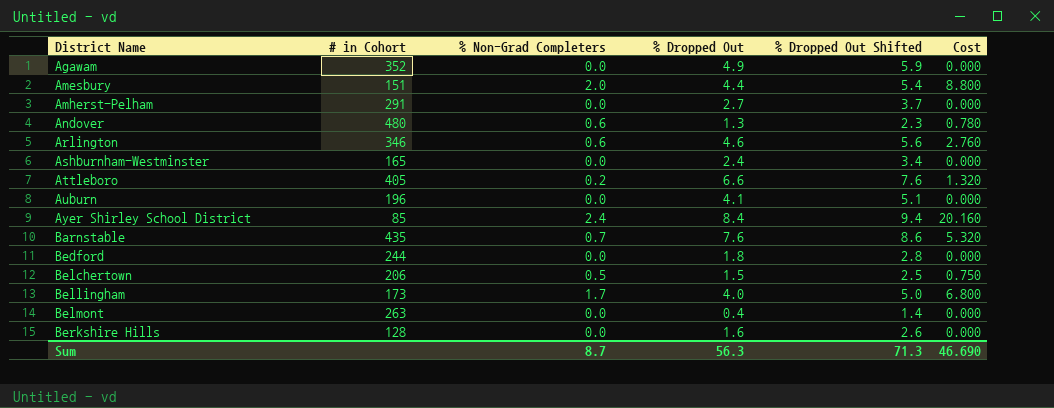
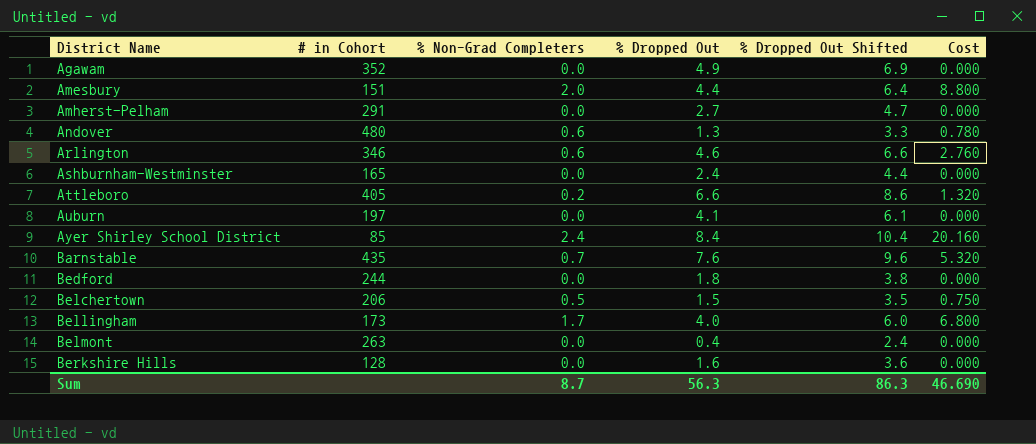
column % Dropped Out Shifted | formula: [% Dropped Out] + 1 -> [% Dropped Out] + 2
Auburn | # in Cohort: 196 -> 197
Sum | % Dropped Out Shifted: 71.3 -> 86.3

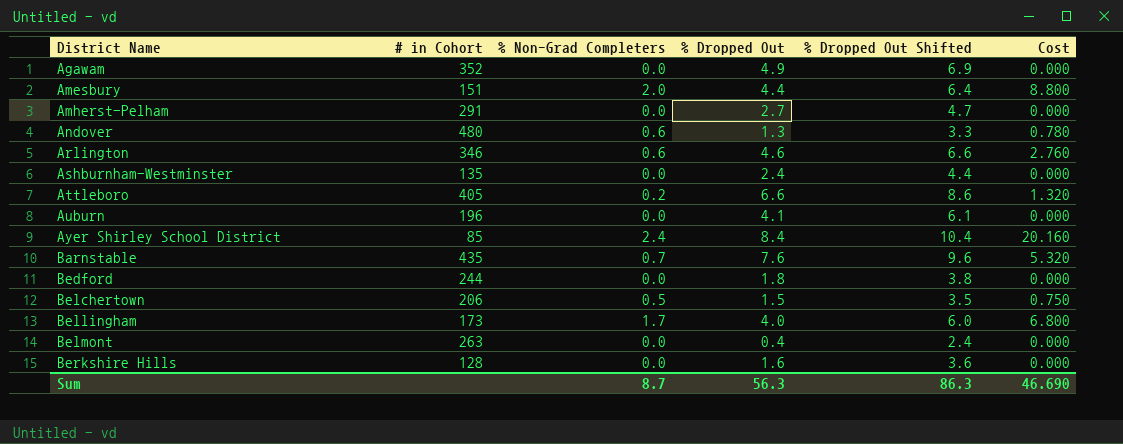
Ashburnham-Westminster | # in Cohort: 165 -> 135
Auburn | # in Cohort: 197 -> 196

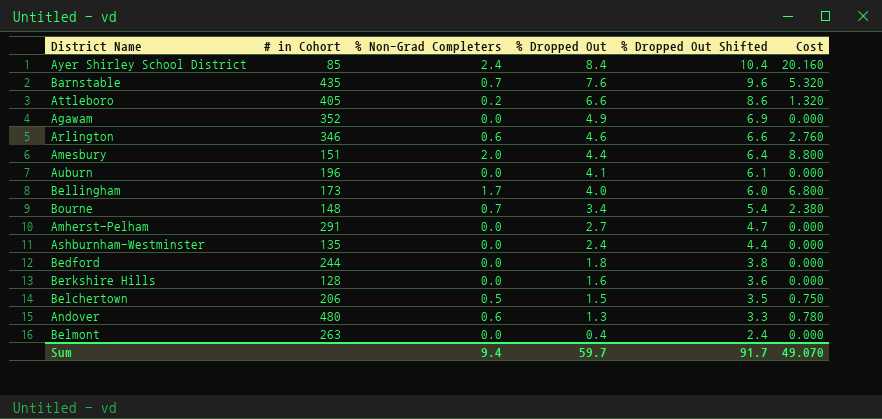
row order: District Name ascending -> % Dropped Out descending
row Bourne: none -> 148 | 0.7 | 3.4 | 5.4 | 2.380
Sum | % Non-Grad Completers: 8.7 -> 9.4
Sum | % Dropped Out: 56.3 -> 59.7
Sum | % Dropped Out Shifted: 86.3 -> 91.7
Sum | Cost: 46.690 -> 49.070

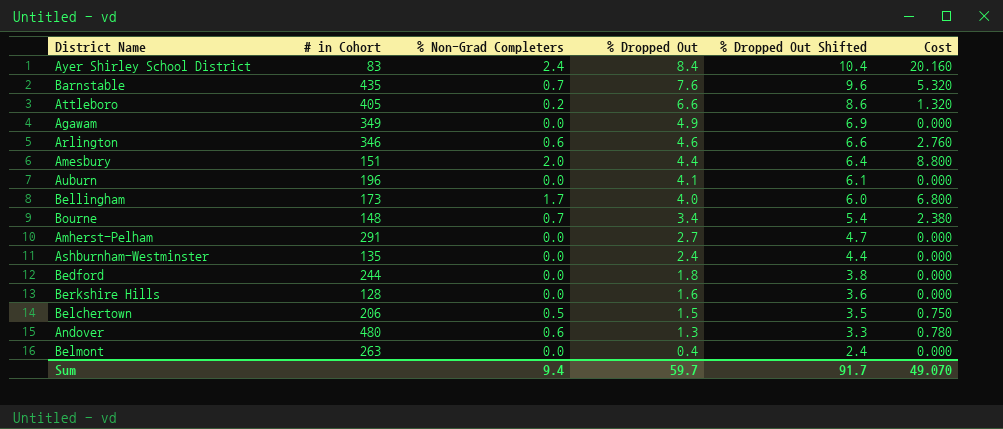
Ayer Shirley School District | # in Cohort: 85 -> 83
Agawam | # in Cohort: 352 -> 349

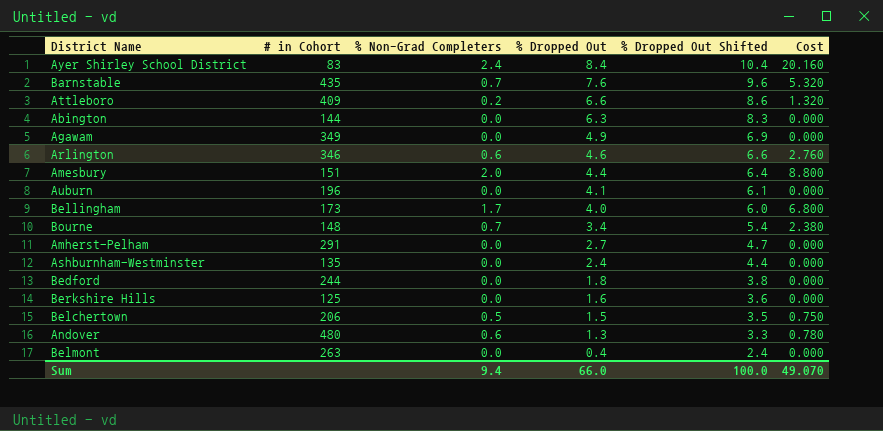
Attleboro | # in Cohort: 405 -> 409
row Abington: none -> 144 | 0.0 | 6.3 | 8.3 | 0.000
Berkshire Hills | # in Cohort: 128 -> 125
Sum | % Dropped Out: 59.7 -> 66.0
Sum | % Dropped Out Shifted: 91.7 -> 100.0

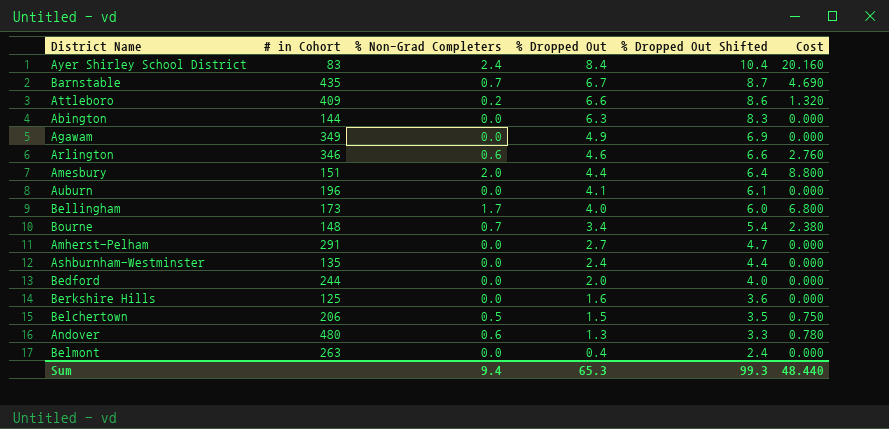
Barnstable | % Dropped Out: 7.6 -> 6.7
Barnstable | % Dropped Out Shifted: 9.6 -> 8.7
Barnstable | Cost: 5.320 -> 4.690
Bedford | % Dropped Out: 1.8 -> 2.0
Bedford | % Dropped Out Shifted: 3.8 -> 4.0
Sum | % Dropped Out: 66.0 -> 65.3
Sum | % Dropped Out Shifted: 100.0 -> 99.3
Sum | Cost: 49.070 -> 48.440

